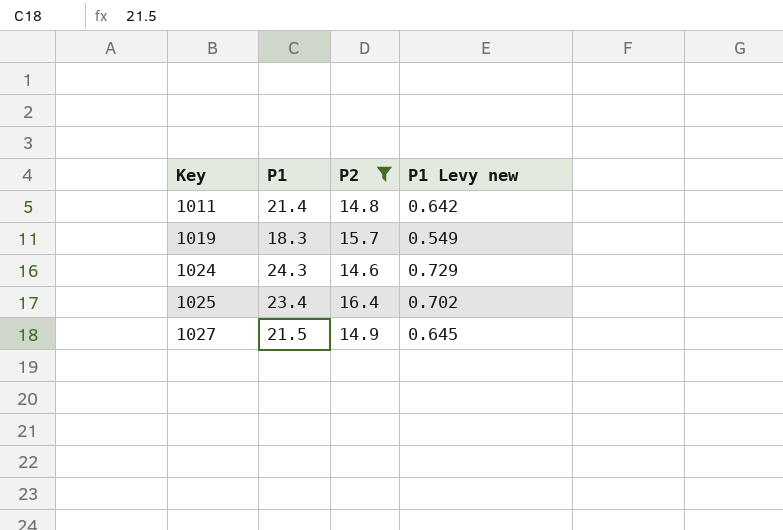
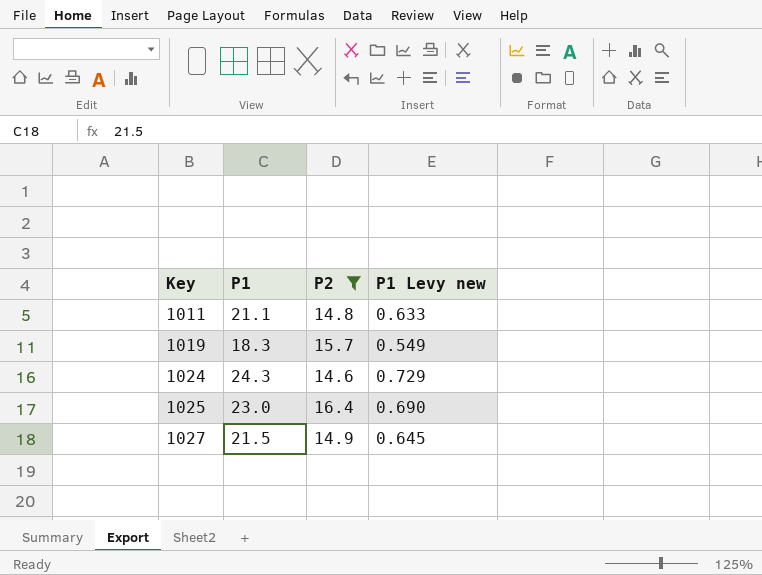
1011 | P1: 21.4 -> 21.1
1011 | P1 Levy new: 0.642 -> 0.633
1025 | P1: 23.4 -> 23.0
1025 | P1 Levy new: 0.702 -> 0.690

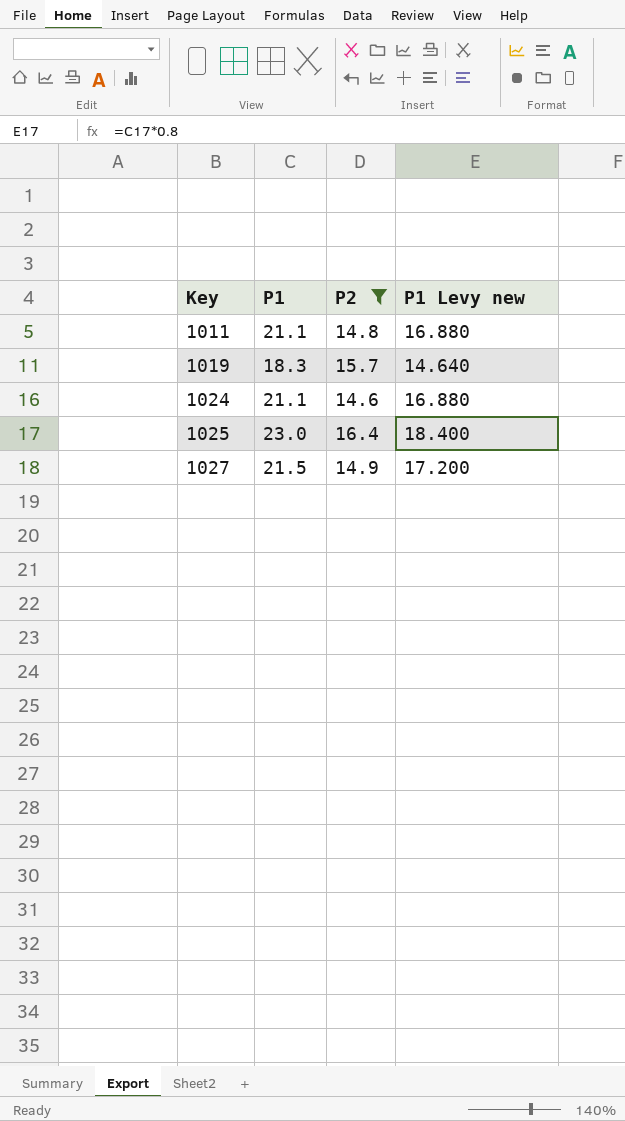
column P1 Levy new | formula: [P1] * 0.03 -> [P1] * 0.8
1024 | P1: 24.3 -> 21.1

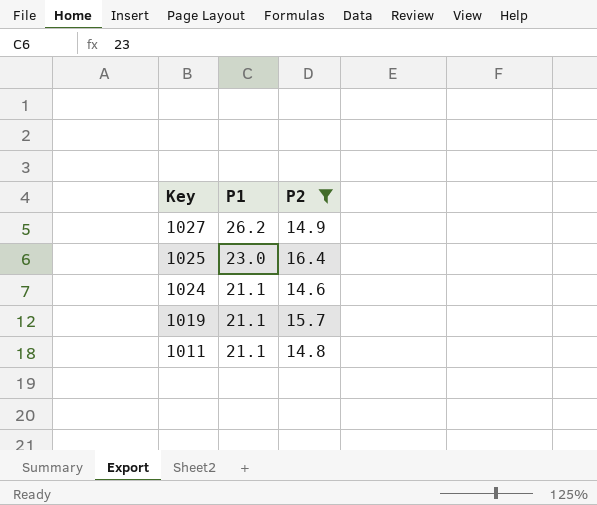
row order: Key ascending -> Key descending
column P1 Levy new | formula: [P1] * 0.8 -> none
1027 | P1: 21.5 -> 26.2
1019 | P1: 18.3 -> 21.1

